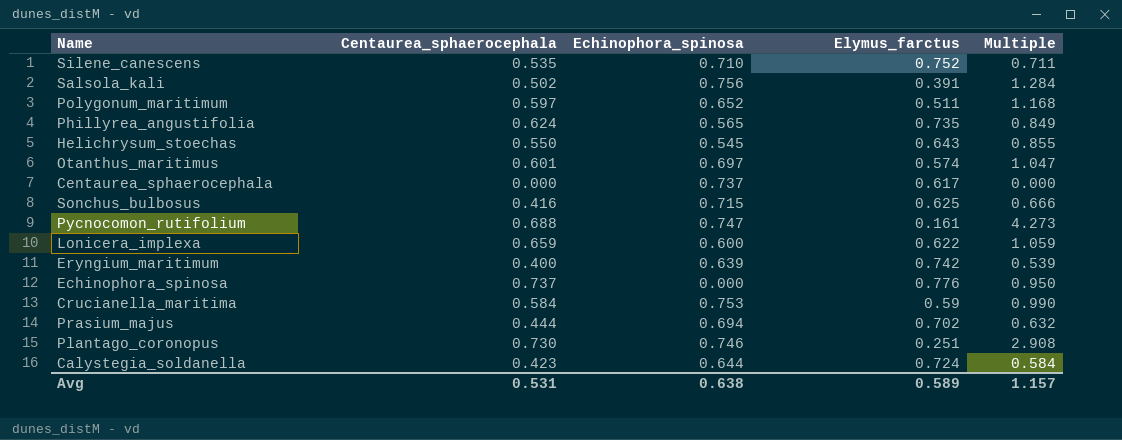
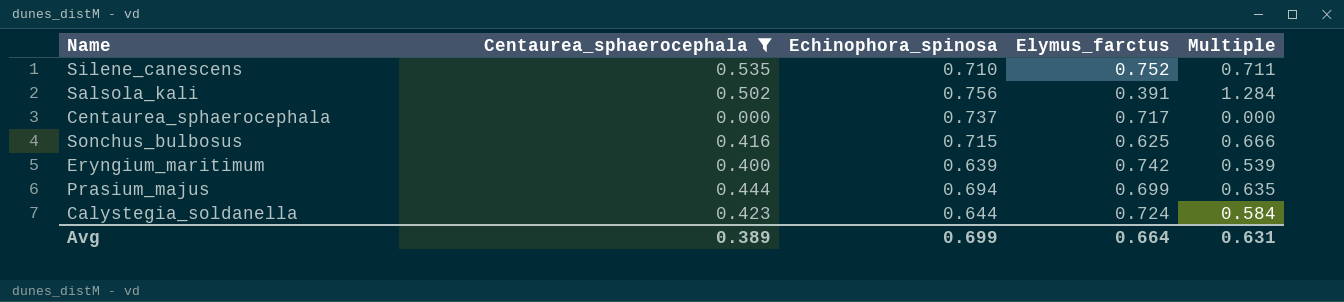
filter: none -> Centaurea_sphaerocephala <= 0.535
Centaurea_sphaerocephala | Elymus_farctus: 0.617 -> 0.717
Prasium_majus | Elymus_farctus: 0.702 -> 0.699
Prasium_majus | Multiple: 0.632 -> 0.635
Avg | Centaurea_sphaerocephala: 0.531 -> 0.389
Avg | Echinophora_spinosa: 0.638 -> 0.699
Avg | Elymus_farctus: 0.589 -> 0.664
Avg | Multiple: 1.157 -> 0.631

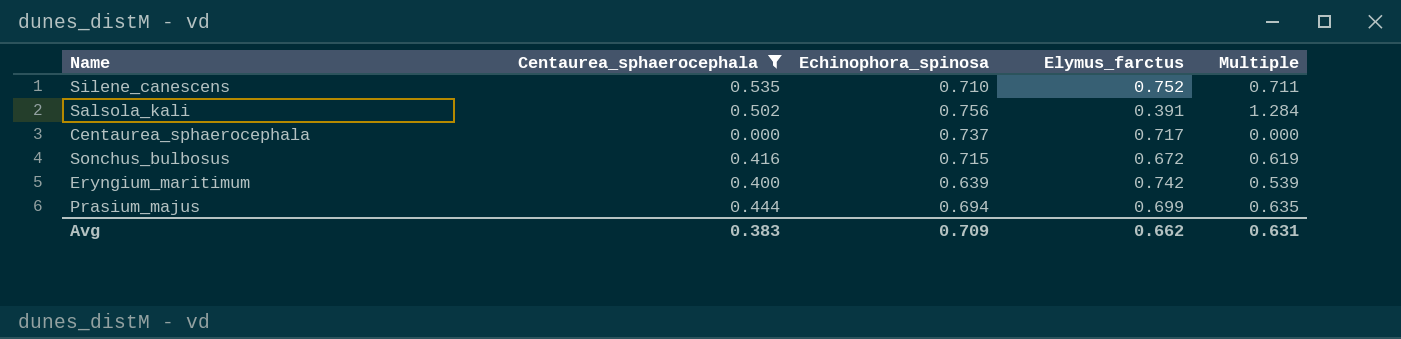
row Calystegia_soldanella: 0.423 | 0.644 | 0.724 | 0.584 -> none
Sonchus_bulbosus | Elymus_farctus: 0.625 -> 0.672
Sonchus_bulbosus | Multiple: 0.666 -> 0.619
Avg | Centaurea_sphaerocephala: 0.389 -> 0.383
Avg | Echinophora_spinosa: 0.699 -> 0.709
Avg | Elymus_farctus: 0.664 -> 0.662

